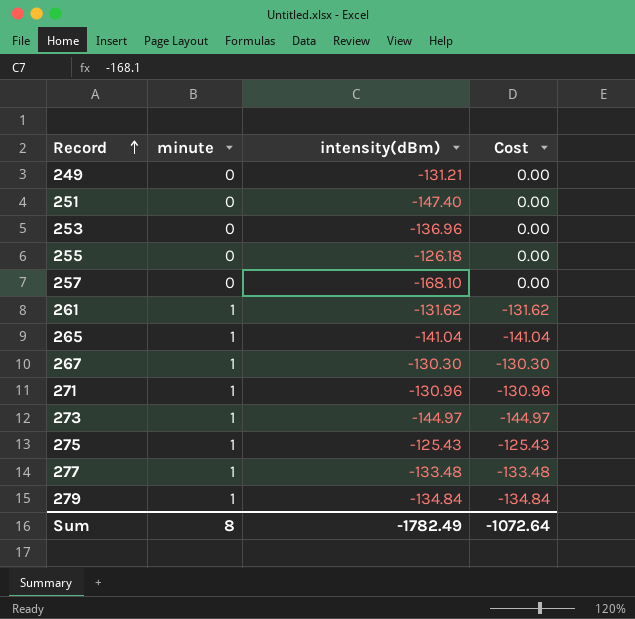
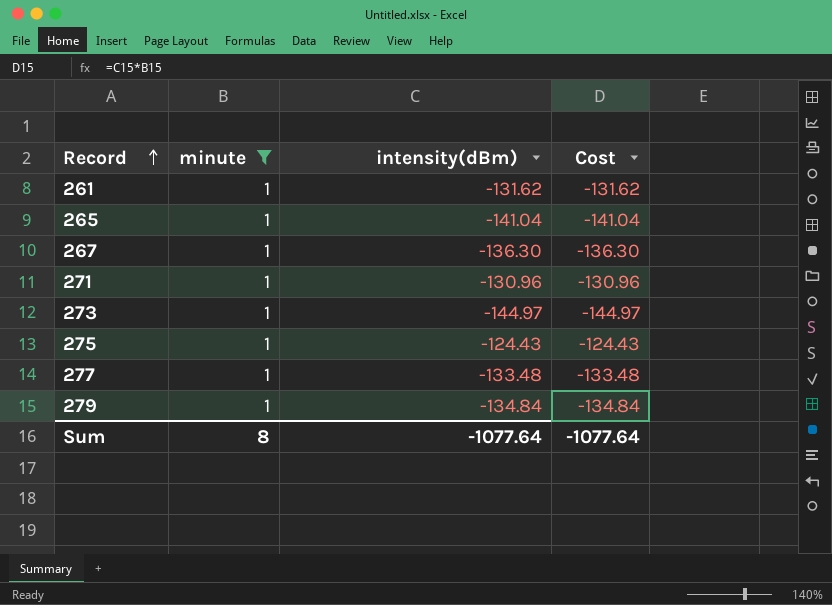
filter: none -> minute = 1
267 | intensity(dBm): -130.30 -> -136.30
267 | Cost: -130.30 -> -136.30
275 | intensity(dBm): -125.43 -> -124.43
275 | Cost: -125.43 -> -124.43
Sum | intensity(dBm): -1782.49 -> -1077.64
Sum | Cost: -1072.64 -> -1077.64

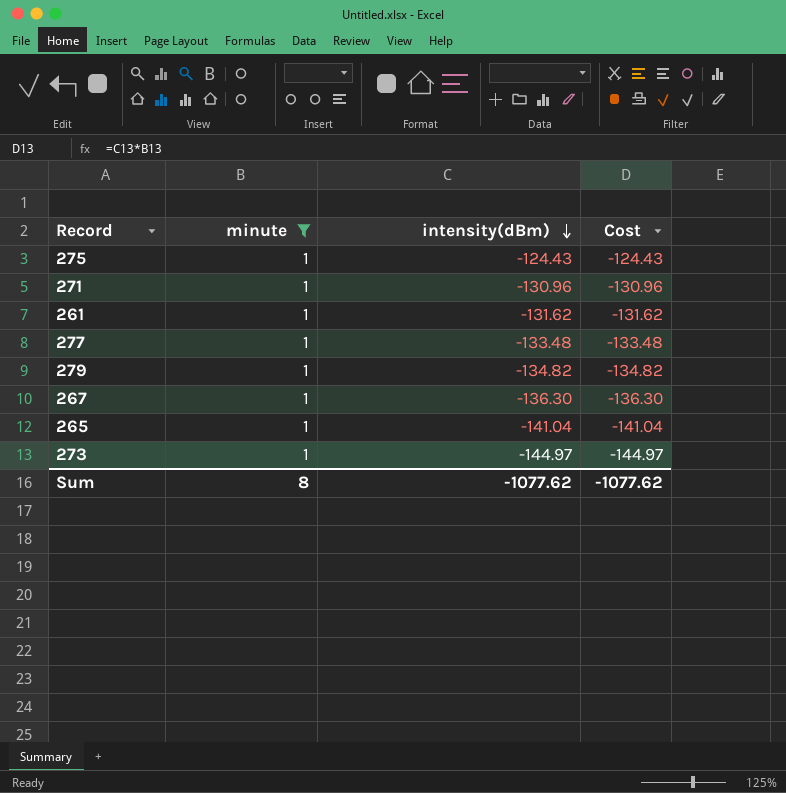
row order: Record ascending -> intensity(dBm) descending
279 | intensity(dBm): -134.84 -> -134.82
279 | Cost: -134.84 -> -134.82
Sum | intensity(dBm): -1077.64 -> -1077.62
Sum | Cost: -1077.64 -> -1077.62

